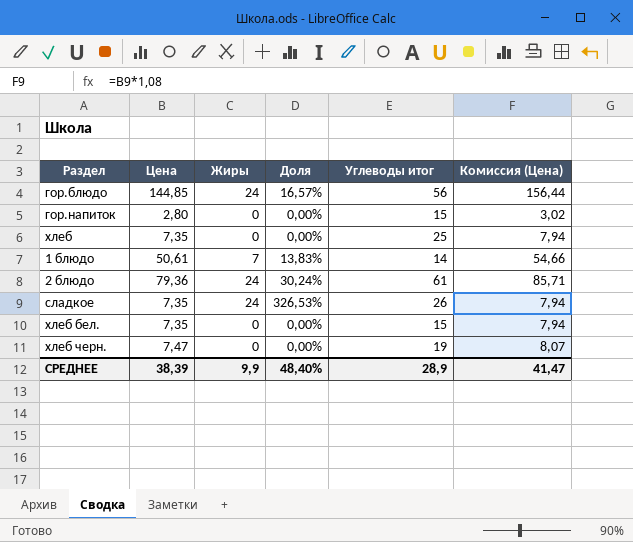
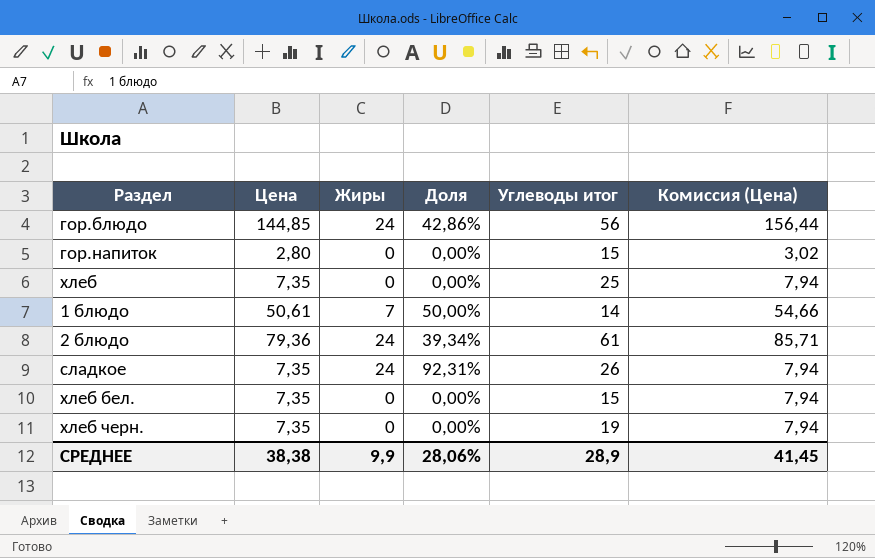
column Доля | formula: [Жиры] / [Цена] -> [Жиры] / [Углеводы итог]
хлеб черн. | Цена: 7,47 -> 7,35
хлеб черн. | Комиссия (Цена): 8,07 -> 7,94
СРЕДНЕЕ | Цена: 38,39 -> 38,38
СРЕДНЕЕ | Доля: 48,40% -> 28,06%
СРЕДНЕЕ | Комиссия (Цена): 41,47 -> 41,45

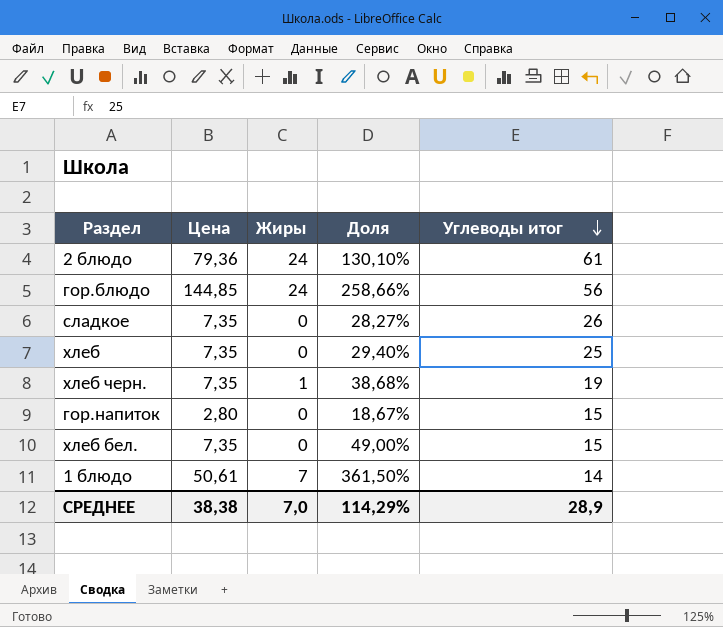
row order: none -> Углеводы итог descending
column Комиссия (Цена) | formula: [Цена] * 1,08 -> none
column Доля | formula: [Жиры] / [Углеводы итог] -> [Цена] / [Углеводы итог]
сладкое | Жиры: 24 -> 0
хлеб черн. | Жиры: 0 -> 1
СРЕДНЕЕ | Жиры: 9,9 -> 7,0
СРЕДНЕЕ | Доля: 28,06% -> 114,29%

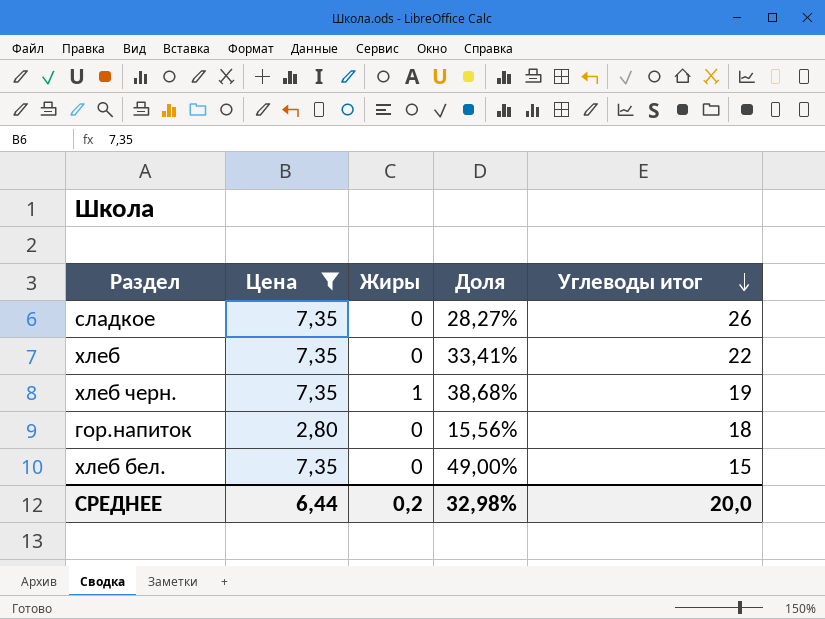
filter: none -> Цена <= 7,35
хлеб | Доля: 29,40% -> 33,41%
хлеб | Углеводы итог: 25 -> 22
гор.напиток | Доля: 18,67% -> 15,56%
гор.напиток | Углеводы итог: 15 -> 18
СРЕДНЕЕ | Цена: 38,38 -> 6,44
СРЕДНЕЕ | Жиры: 7,0 -> 0,2
СРЕДНЕЕ | Доля: 114,29% -> 32,98%
СРЕДНЕЕ | Углеводы итог: 28,9 -> 20,0

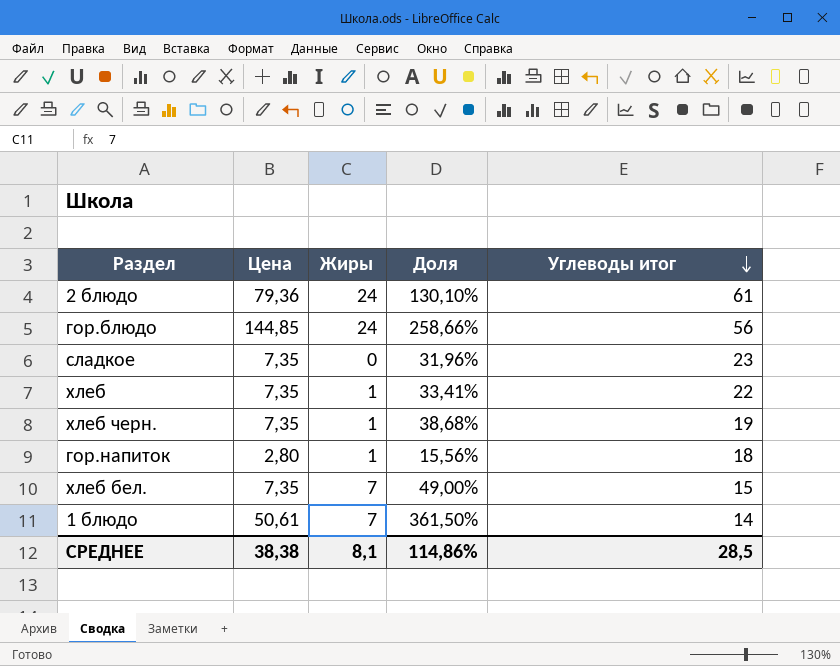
filter: Цена <= 7,35 -> none
сладкое | Доля: 28,27% -> 31,96%
сладкое | Углеводы итог: 26 -> 23
хлеб | Жиры: 0 -> 1
гор.напиток | Жиры: 0 -> 1
хлеб бел. | Жиры: 0 -> 7
СРЕДНЕЕ | Цена: 6,44 -> 38,38
СРЕДНЕЕ | Жиры: 0,2 -> 8,1
СРЕДНЕЕ | Доля: 32,98% -> 114,86%
СРЕДНЕЕ | Углеводы итог: 20,0 -> 28,5

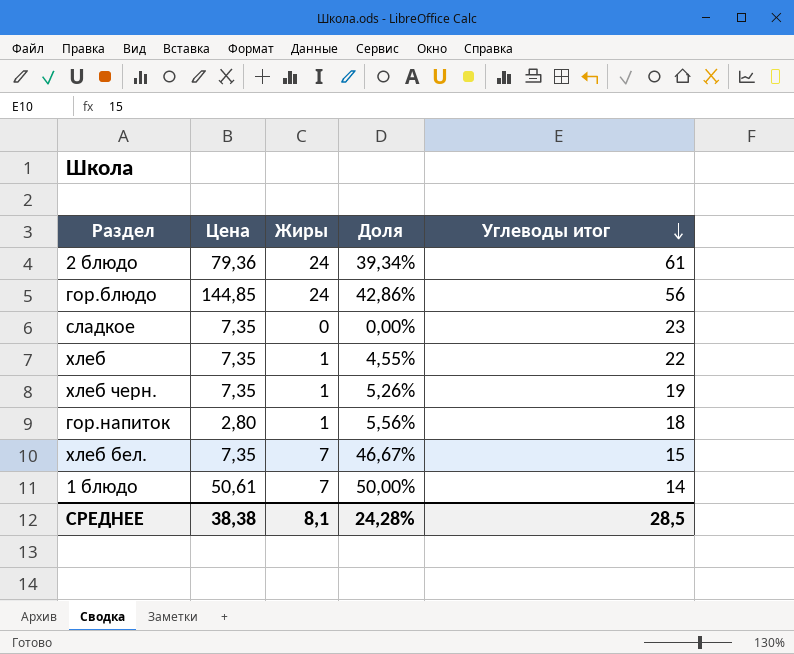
column Доля | formula: [Цена] / [Углеводы итог] -> [Жиры] / [Углеводы итог]
СРЕДНЕЕ | Доля: 114,86% -> 24,28%

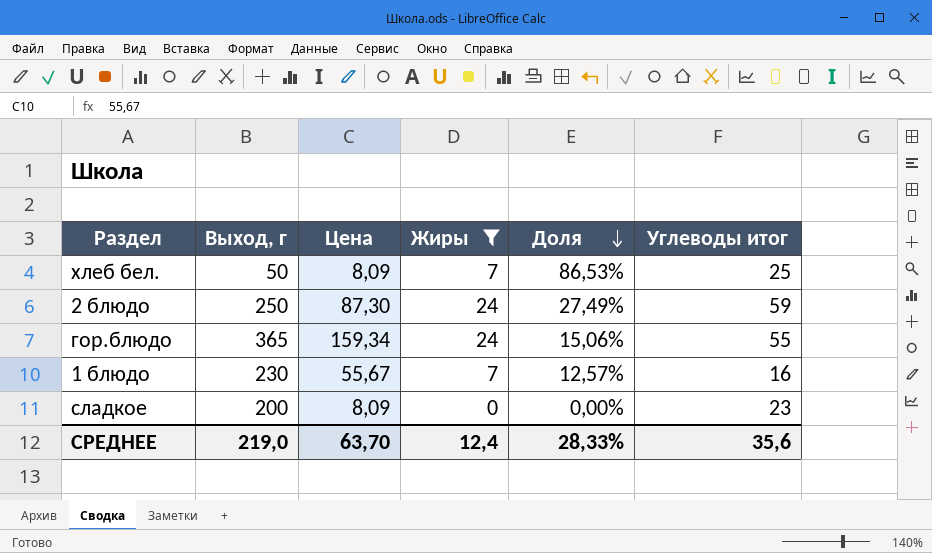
filter: none -> Жиры != 1
row order: Углеводы итог descending -> Доля descending
column Выход, г | position: none -> 2
column Доля | formula: [Жиры] / [Углеводы итог] -> [Жиры] / [Цена]
хлеб бел. | Цена: 7,35 -> 8,09
хлеб бел. | Углеводы итог: 15 -> 25
2 блюдо | Цена: 79,36 -> 87,30
2 блюдо | Углеводы итог: 61 -> 59
гор.блюдо | Цена: 144,85 -> 159,34
гор.блюдо | Углеводы итог: 56 -> 55
1 блюдо | Цена: 50,61 -> 55,67
1 блюдо | Углеводы итог: 14 -> 16
сладкое | Цена: 7,35 -> 8,09
СРЕДНЕЕ | Цена: 38,38 -> 63,70
СРЕДНЕЕ | Жиры: 8,1 -> 12,4
СРЕДНЕЕ | Доля: 24,28% -> 28,33%
СРЕДНЕЕ | Углеводы итог: 28,5 -> 35,6

